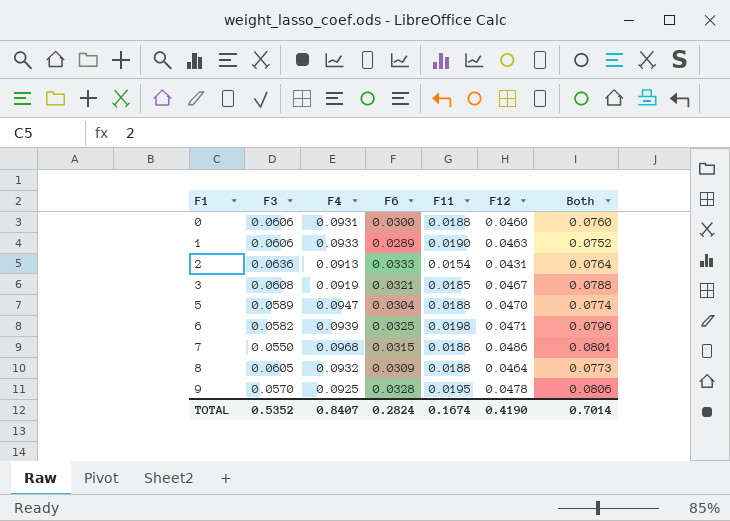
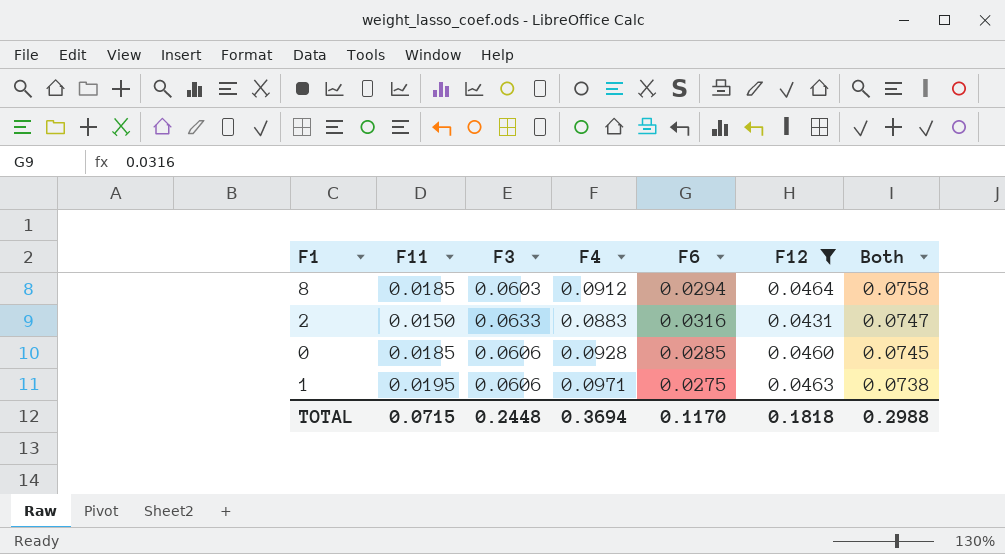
filter: none -> F12 <= 0.0464
row order: F1 ascending -> Both descending
column F11 | position: 5 -> 2
8 | F11: 0.0188 -> 0.0185
8 | F3: 0.0605 -> 0.0603
8 | F4: 0.0932 -> 0.0912
8 | F6: 0.0309 -> 0.0294
8 | Both: 0.0773 -> 0.0758
2 | F11: 0.0154 -> 0.0150
2 | F3: 0.0636 -> 0.0633
2 | F4: 0.0913 -> 0.0883
2 | F6: 0.0333 -> 0.0316
2 | Both: 0.0764 -> 0.0747
0 | F11: 0.0188 -> 0.0185
0 | F4: 0.0931 -> 0.0928
0 | F6: 0.0300 -> 0.0285
0 | Both: 0.0760 -> 0.0745
1 | F11: 0.0190 -> 0.0195
1 | F4: 0.0933 -> 0.0971
1 | F6: 0.0289 -> 0.0275
1 | Both: 0.0752 -> 0.0738
TOTAL | F11: 0.1674 -> 0.0715
TOTAL | F3: 0.5352 -> 0.2448
TOTAL | F4: 0.8407 -> 0.3694
TOTAL | F6: 0.2824 -> 0.1170
TOTAL | F12: 0.4190 -> 0.1818
TOTAL | Both: 0.7014 -> 0.2988

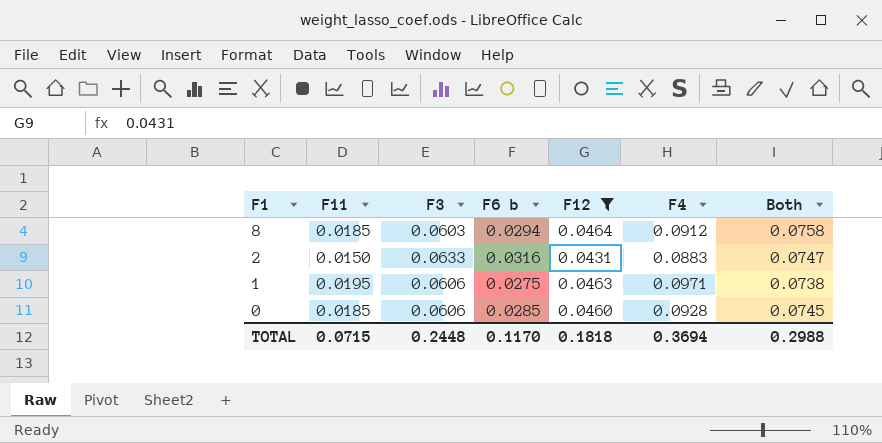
row order: Both descending -> F1 descending
column name: F6 -> F6 b
column F4 | position: 4 -> 6

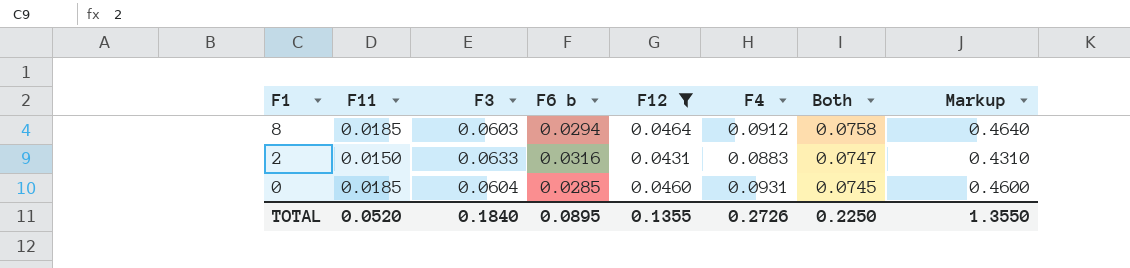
column Markup | formula: none -> [F12] * 10
row 1: 0.0195 | 0.0606 | 0.0275 | 0.0463 | 0.0971 | 0.0738 -> none
0 | F3: 0.0606 -> 0.0604
0 | F4: 0.0928 -> 0.0931
TOTAL | F11: 0.0715 -> 0.0520
TOTAL | F3: 0.2448 -> 0.1840
TOTAL | F6 b: 0.1170 -> 0.0895
TOTAL | F12: 0.1818 -> 0.1355
TOTAL | F4: 0.3694 -> 0.2726
TOTAL | Both: 0.2988 -> 0.2250

